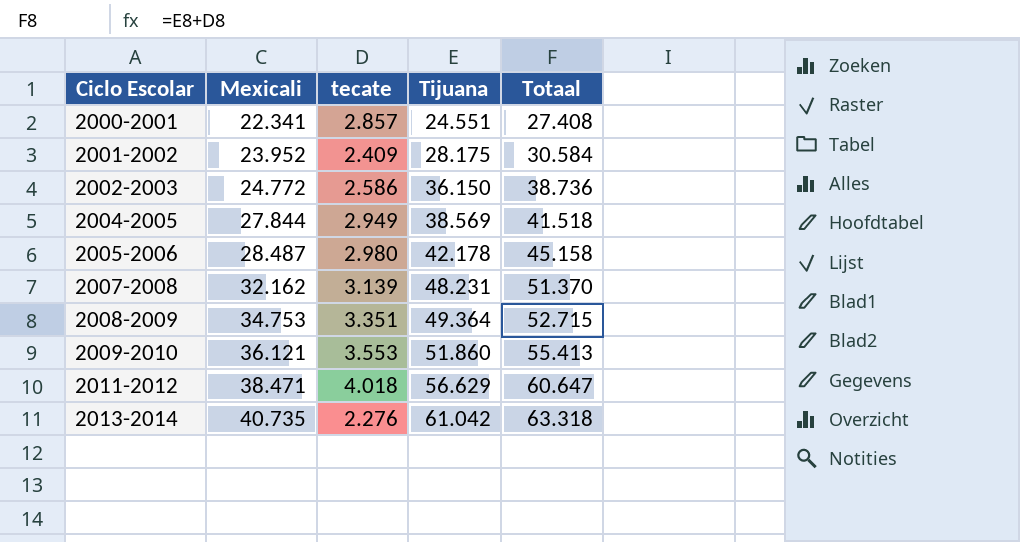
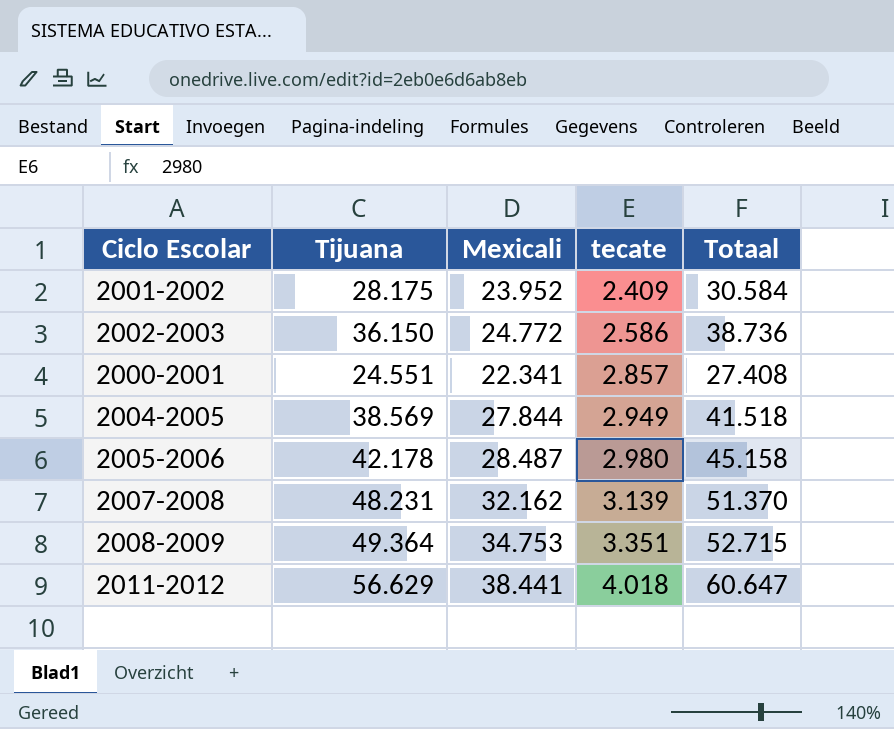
row order: Ciclo Escolar ascending -> tecate ascending
column Tijuana | position: 4 -> 2
row 2009-2010: 36.121 | 3.553 | 51.860 | 55.413 -> none
row 2013-2014: 40.735 | 2.276 | 61.042 | 63.318 -> none
2011-2012 | Mexicali: 38.471 -> 38.441

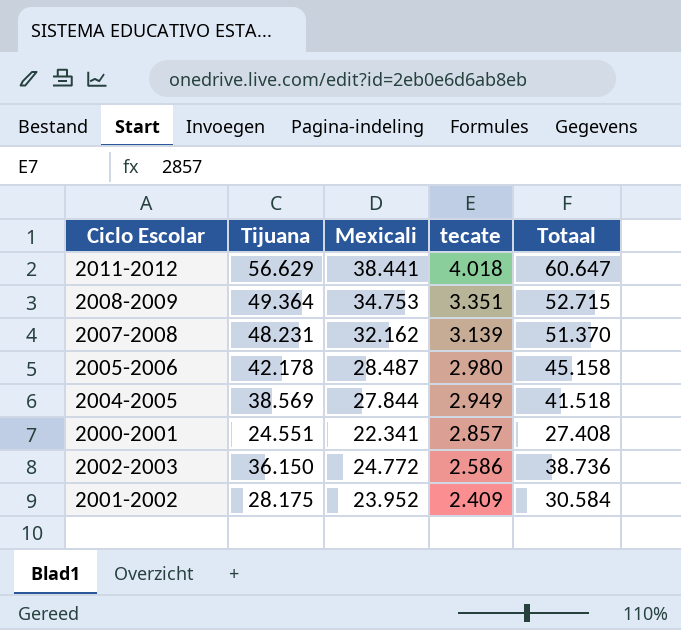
row order: tecate ascending -> tecate descending

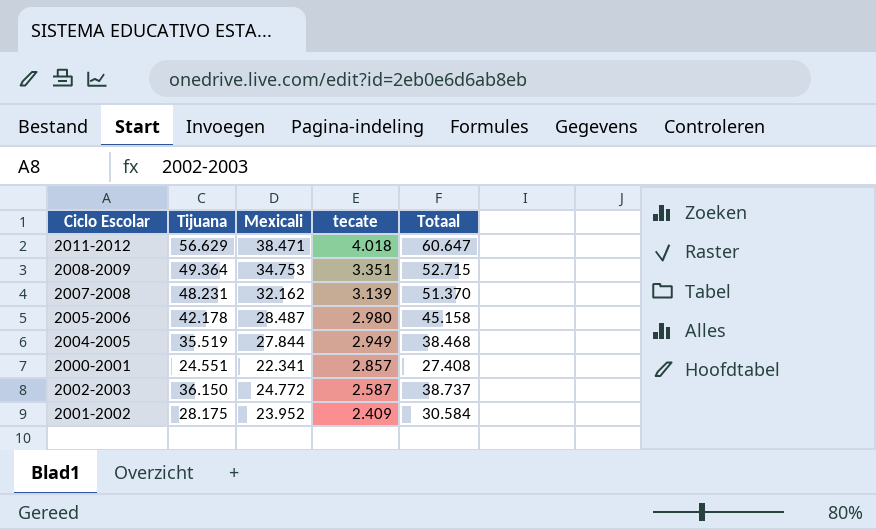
2011-2012 | Mexicali: 38.441 -> 38.471
2004-2005 | Tijuana: 38.569 -> 35.519
2004-2005 | Totaal: 41.518 -> 38.468
2002-2003 | tecate: 2.586 -> 2.587
2002-2003 | Totaal: 38.736 -> 38.737

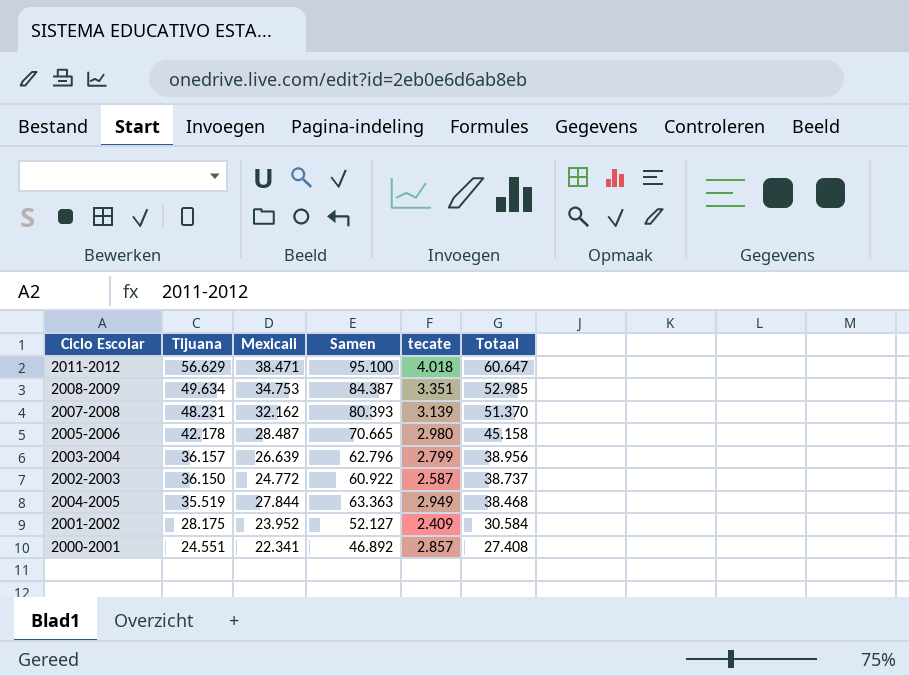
row order: tecate descending -> Tijuana descending
column Samen | formula: none -> [Tijuana] + [Mexicali]
2008-2009 | Tijuana: 49.364 -> 49.634
2008-2009 | Totaal: 52.715 -> 52.985
row 2003-2004: none -> 36.157 | 26.639 | 62.796 | 2.799 | 38.956

